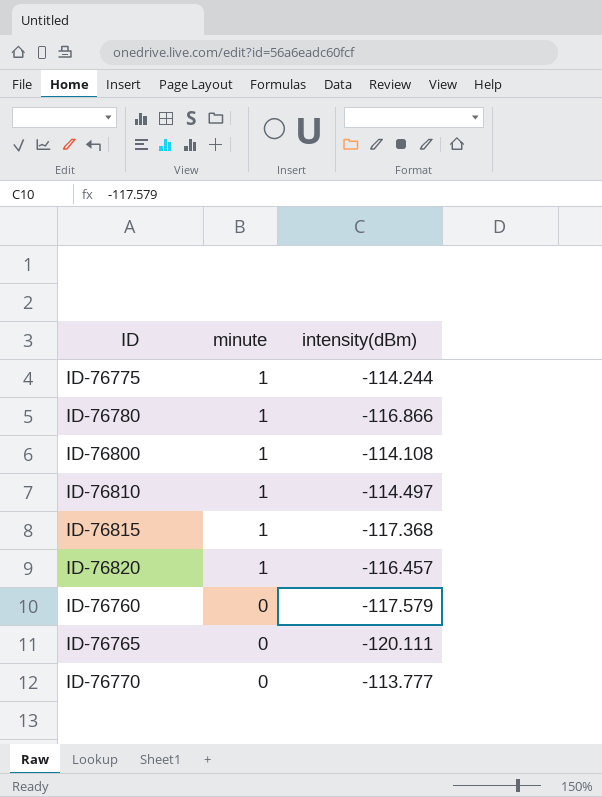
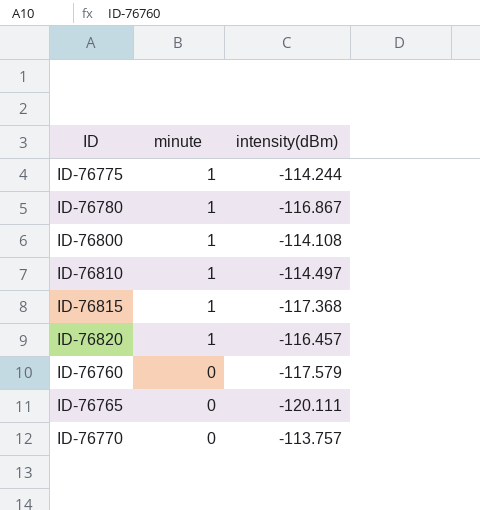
ID-76780 | intensity(dBm): -116.866 -> -116.867
ID-76770 | intensity(dBm): -113.777 -> -113.757

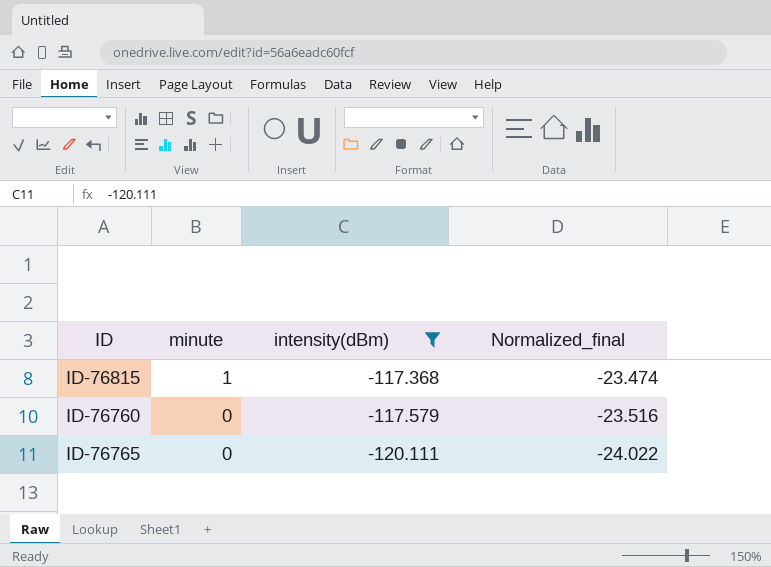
filter: none -> intensity(dBm) <= -117.368
column Normalized_final | formula: none -> [intensity(dBm)] * 0.2

